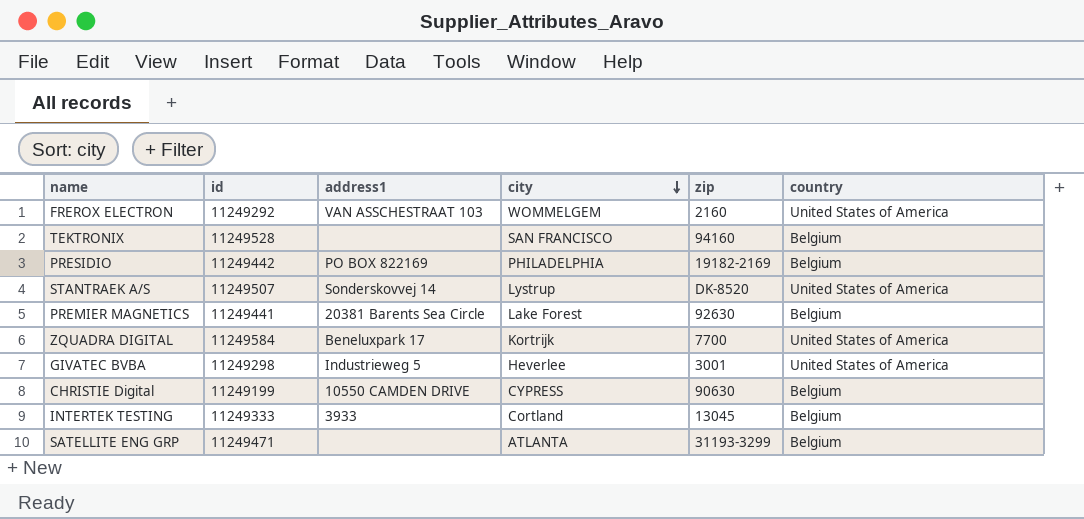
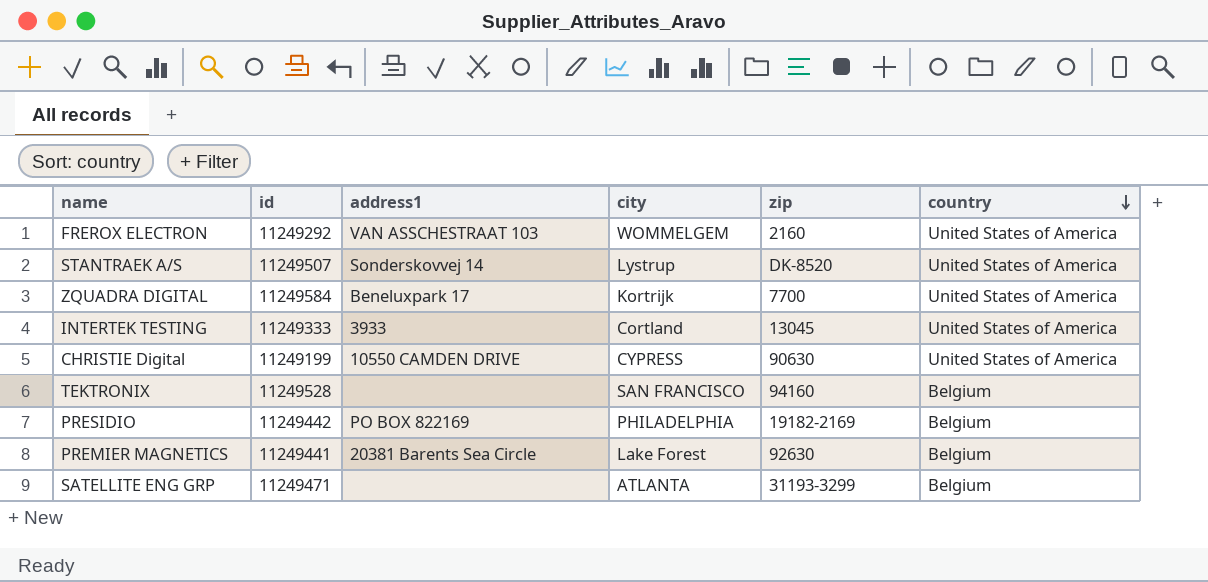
row order: city descending -> country descending
row GIVATEC BVBA: 11249298 | Industrieweg 5 | Heverlee | 3001 | United States of America -> none
INTERTEK TESTING | country: Belgium -> United States of America
CHRISTIE Digital | country: Belgium -> United States of America

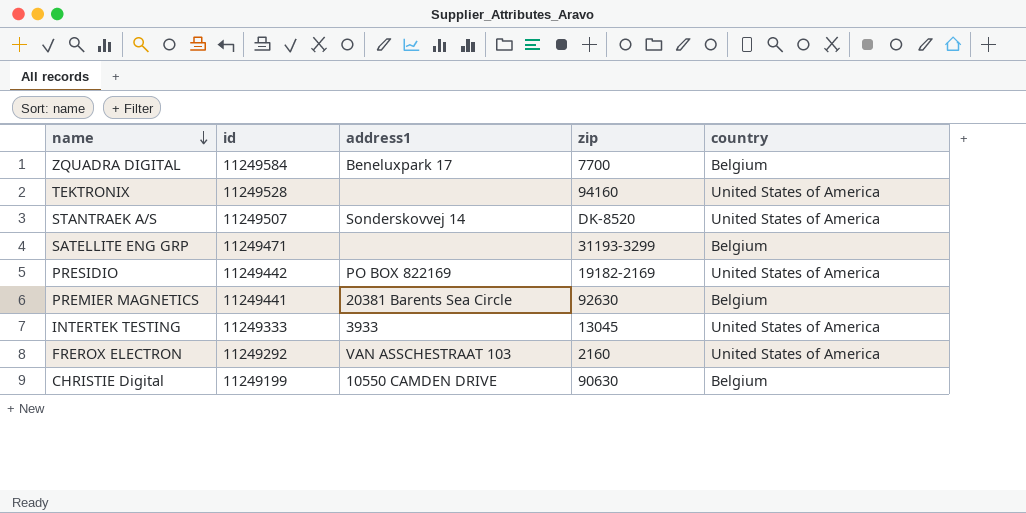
row order: country descending -> name descending
column city | position: 4 -> none
ZQUADRA DIGITAL | country: United States of America -> Belgium
TEKTRONIX | country: Belgium -> United States of America
PRESIDIO | country: Belgium -> United States of America
CHRISTIE Digital | country: United States of America -> Belgium

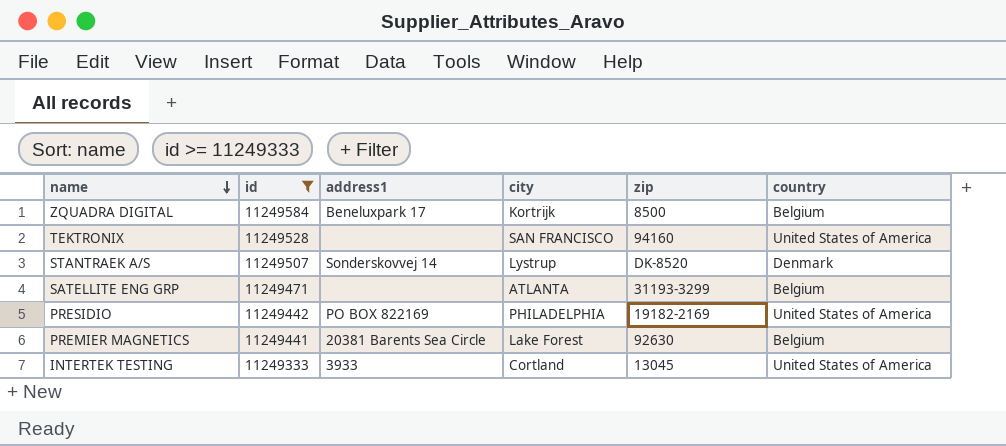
filter: none -> id >= 11249333
column city | position: none -> 4
ZQUADRA DIGITAL | zip: 7700 -> 8500
STANTRAEK A/S | country: United States of America -> Denmark

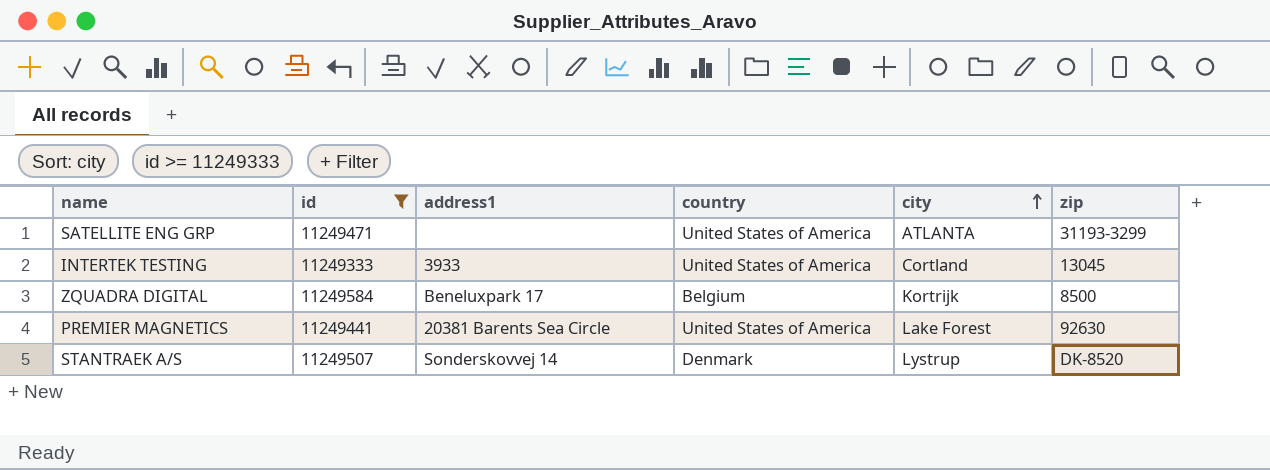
row order: name descending -> city ascending
column country | position: 6 -> 4
row TEKTRONIX: 11249528 | none | SAN FRANCISCO | 94160 | United States of America -> none
row PRESIDIO: 11249442 | PO BOX 822169 | PHILADELPHIA | 19182-2169 | United States of America -> none
SATELLITE ENG GRP | country: Belgium -> United States of America
PREMIER MAGNETICS | country: Belgium -> United States of America

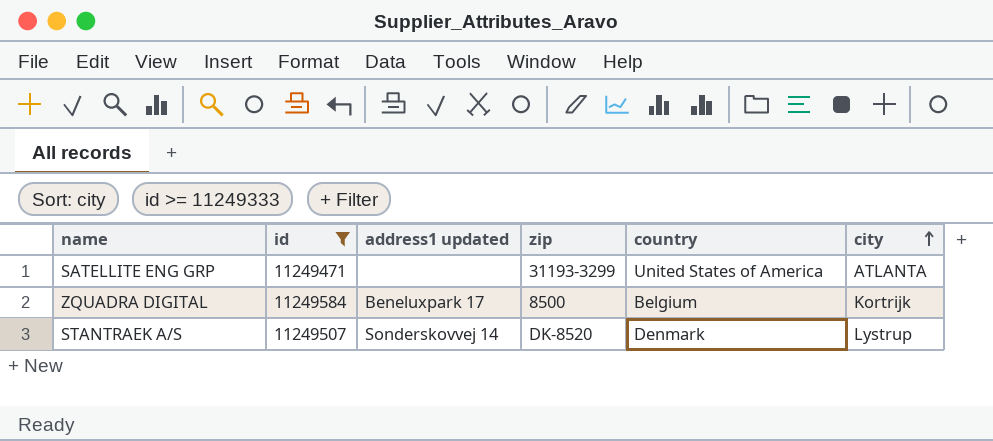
column name: address1 -> address1 updated
column zip | position: 6 -> 4
row INTERTEK TESTING: 11249333 | 3933 | United States of America | Cortland | 13045 -> none
row PREMIER MAGNETICS: 11249441 | 20381 Barents Sea Circle | United States of America | Lake Forest | 92630 -> none

